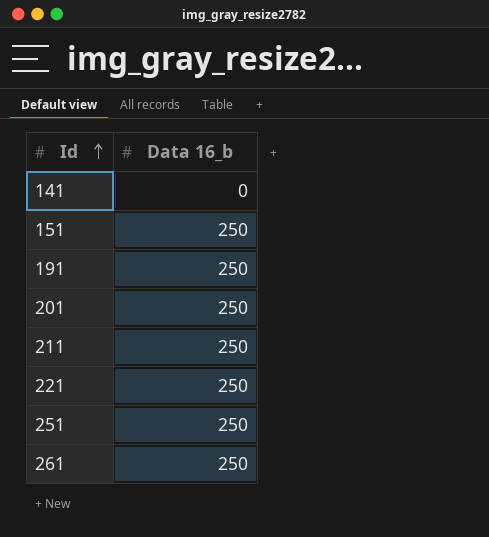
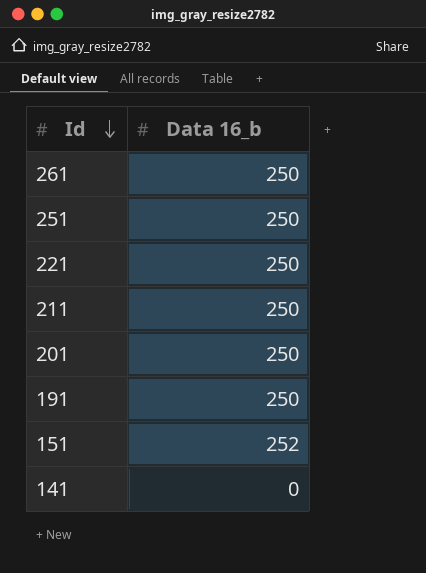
row order: Id ascending -> Id descending
151 | Data 16_b: 250 -> 252

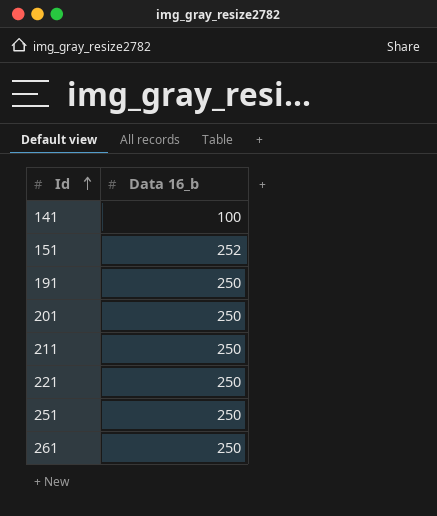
row order: Id descending -> Id ascending
141 | Data 16_b: 0 -> 100

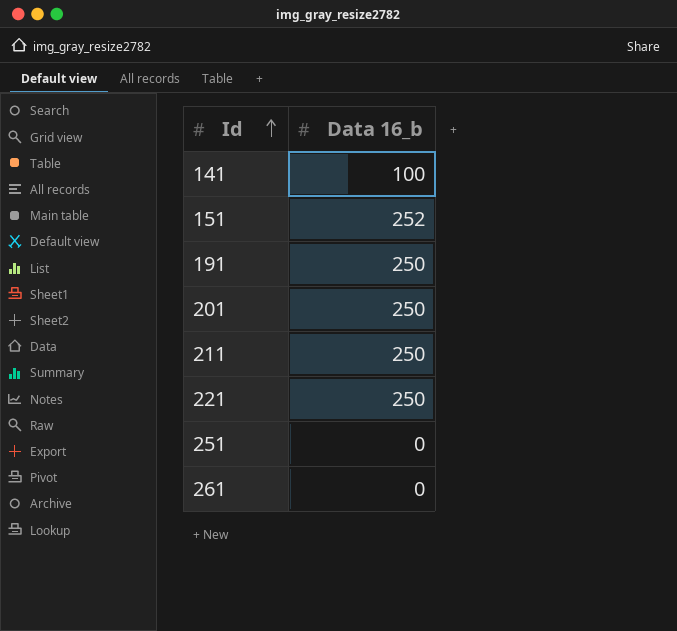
251 | Data 16_b: 250 -> 0
261 | Data 16_b: 250 -> 0

